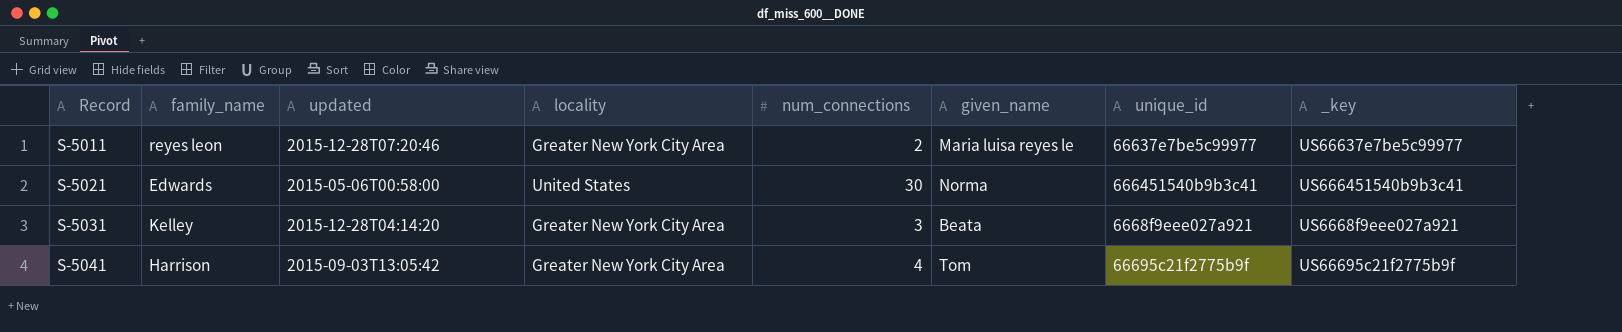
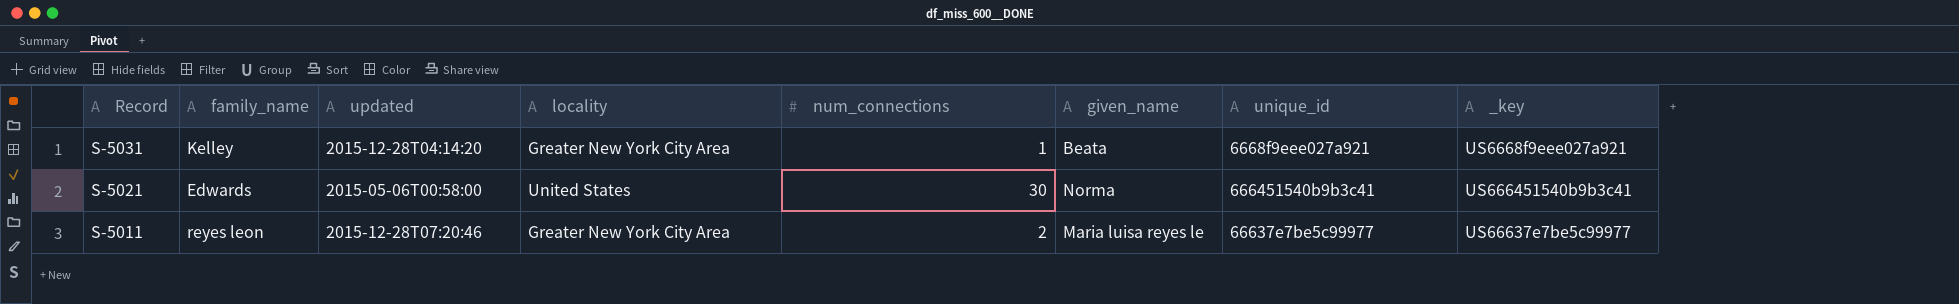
row order: Record ascending -> Record descending
row S-5041: Harrison | 2015-09-03T13:05:42 | Greater New York City Area | 4 | Tom | 66695c21f2775b9f | US66695c21f2775b9f -> none
S-5031 | num_connections: 3 -> 1

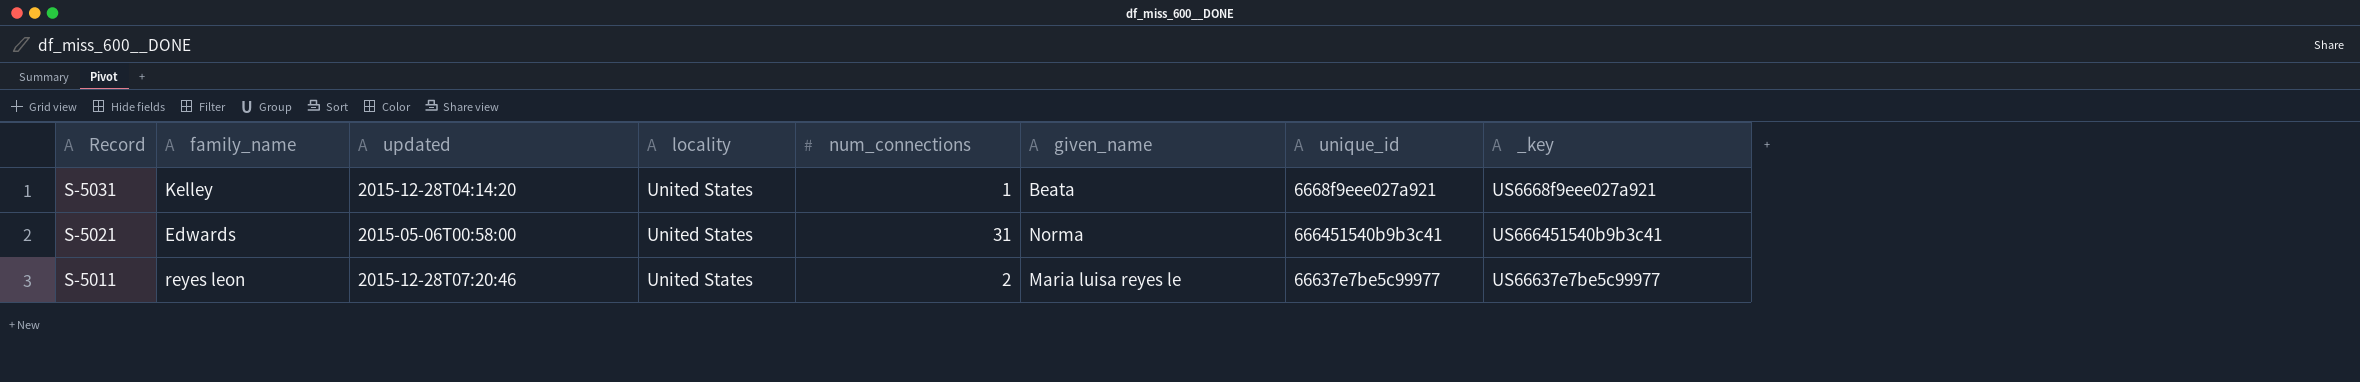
S-5031 | locality: Greater New York City Area -> United States
S-5021 | num_connections: 30 -> 31
S-5011 | locality: Greater New York City Area -> United States

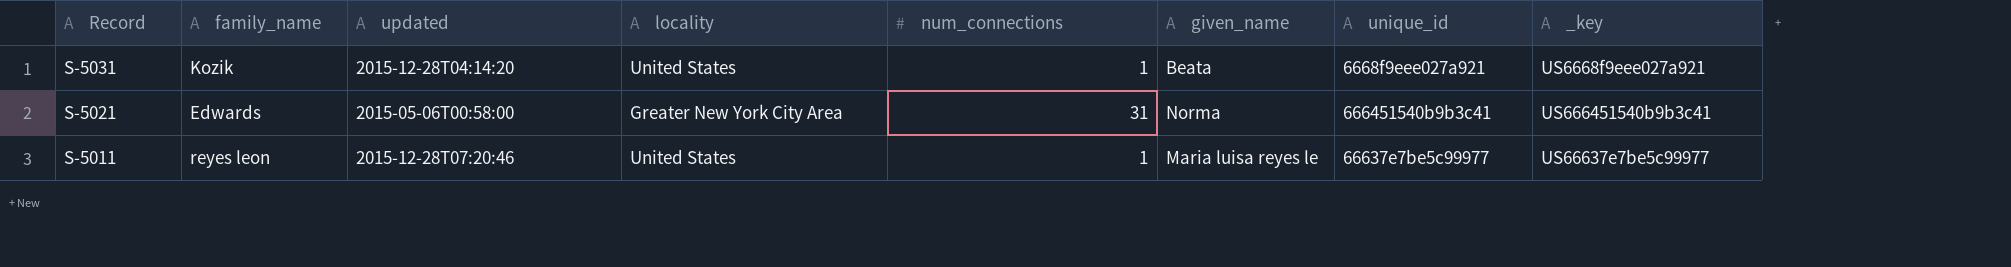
S-5031 | family_name: Kelley -> Kozik
S-5021 | locality: United States -> Greater New York City Area
S-5011 | num_connections: 2 -> 1

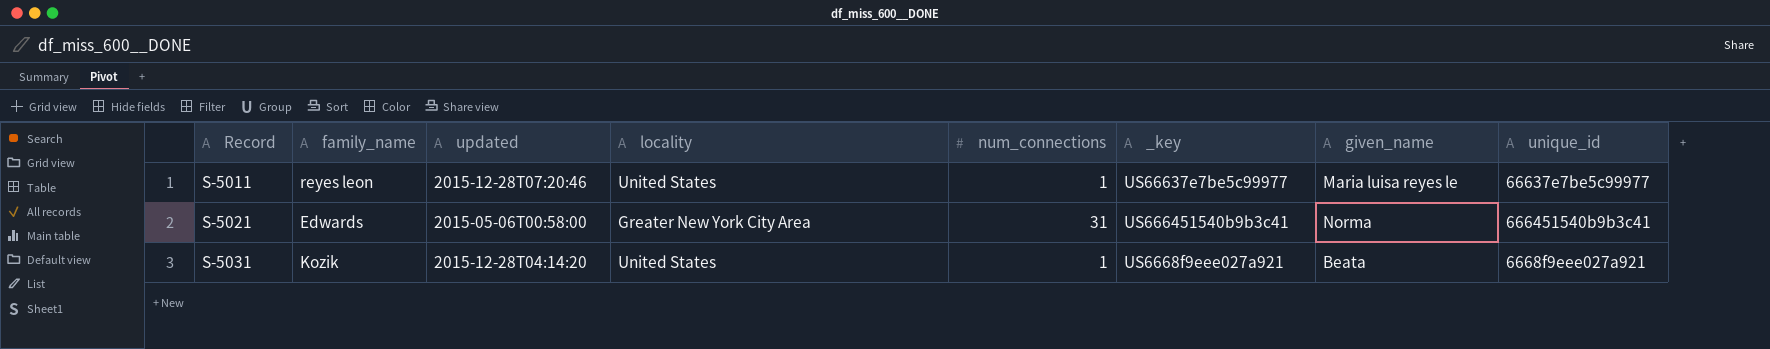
row order: Record descending -> Record ascending
column _key | position: 8 -> 6

